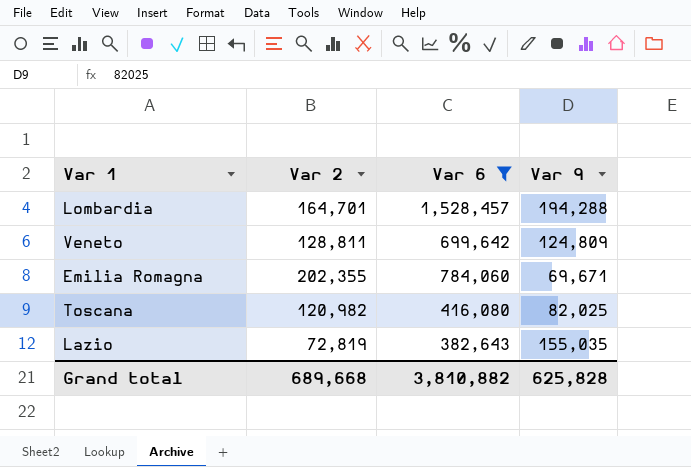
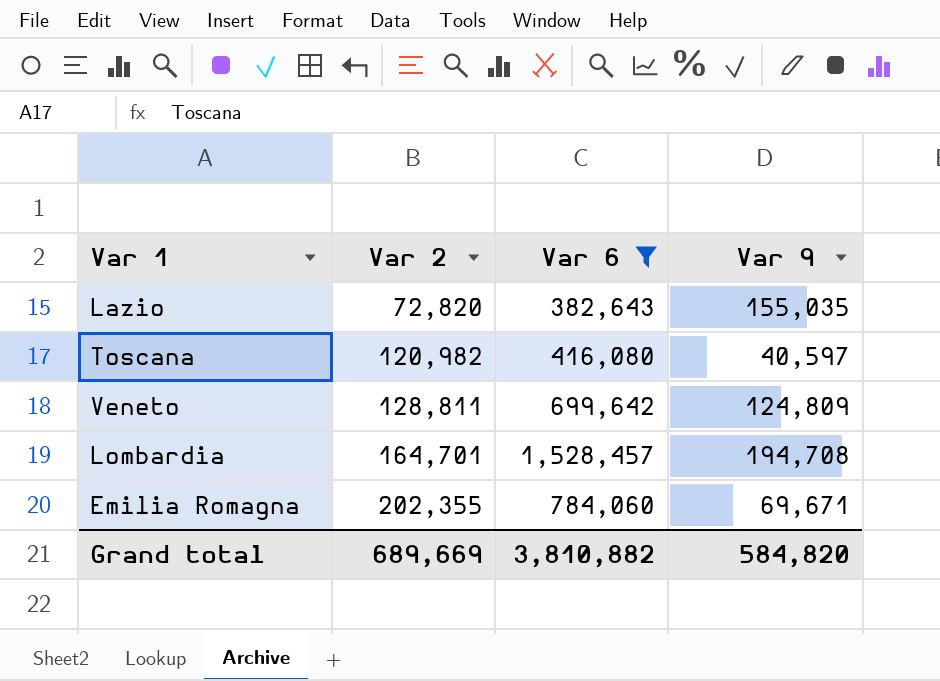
row order: none -> Var 2 ascending
Lazio | Var 2: 72,819 -> 72,820
Toscana | Var 9: 82,025 -> 40,597
Lombardia | Var 9: 194,288 -> 194,708
Grand total | Var 2: 689,668 -> 689,669
Grand total | Var 9: 625,828 -> 584,820

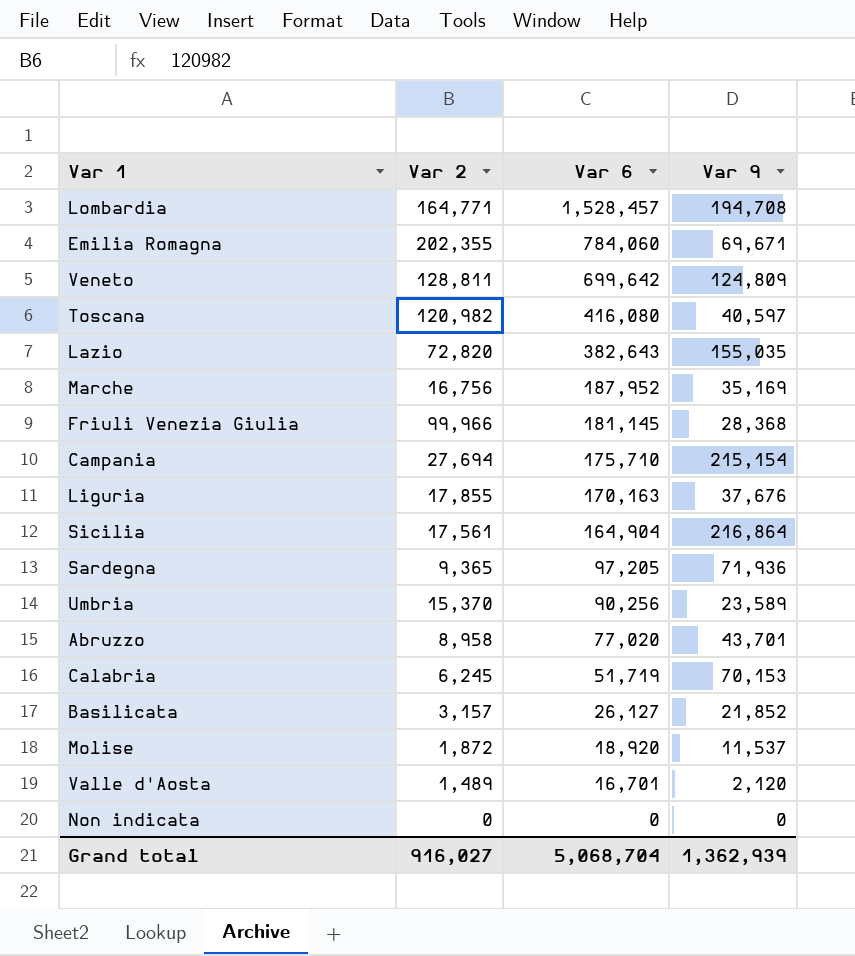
filter: Var 6 >= 382,643 -> none
row order: Var 2 ascending -> Var 6 descending
Lombardia | Var 2: 164,701 -> 164,771
Grand total | Var 2: 689,669 -> 916,027
Grand total | Var 6: 3,810,882 -> 5,068,704
Grand total | Var 9: 584,820 -> 1,362,939

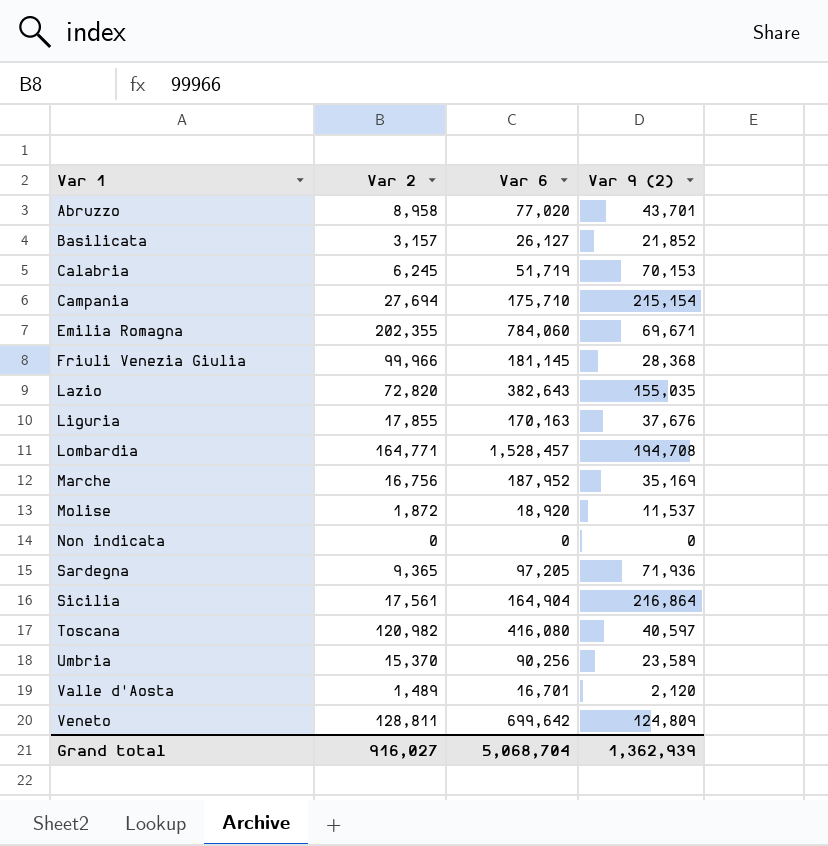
row order: Var 6 descending -> Var 1 ascending
column name: Var 9 -> Var 9 (2)

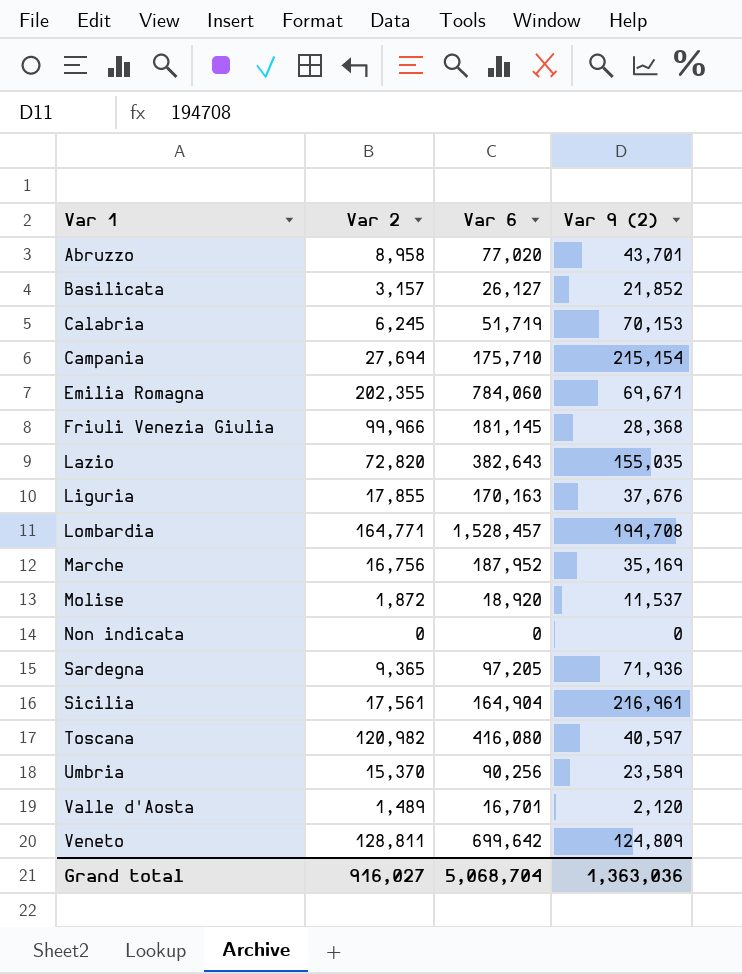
Sicilia | Var 9 (2): 216,864 -> 216,961
Grand total | Var 9 (2): 1,362,939 -> 1,363,036

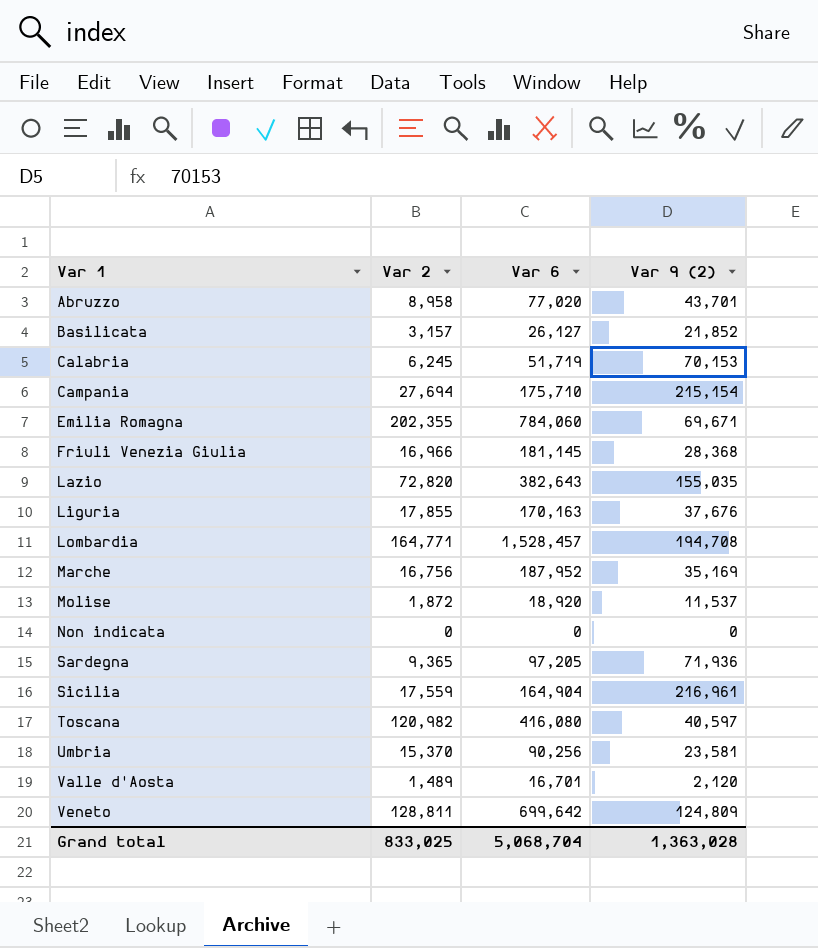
Friuli Venezia Giulia | Var 2: 99,966 -> 16,966
Sicilia | Var 2: 17,561 -> 17,559
Umbria | Var 9 (2): 23,589 -> 23,581
Grand total | Var 2: 916,027 -> 833,025
Grand total | Var 9 (2): 1,363,036 -> 1,363,028

